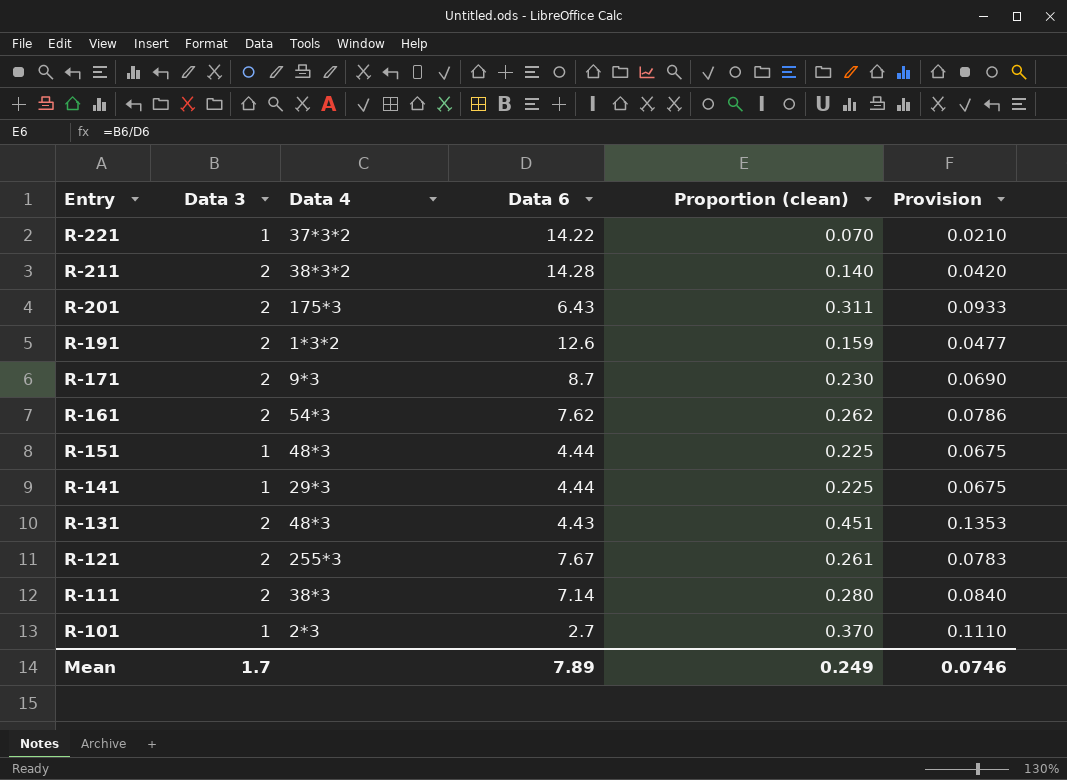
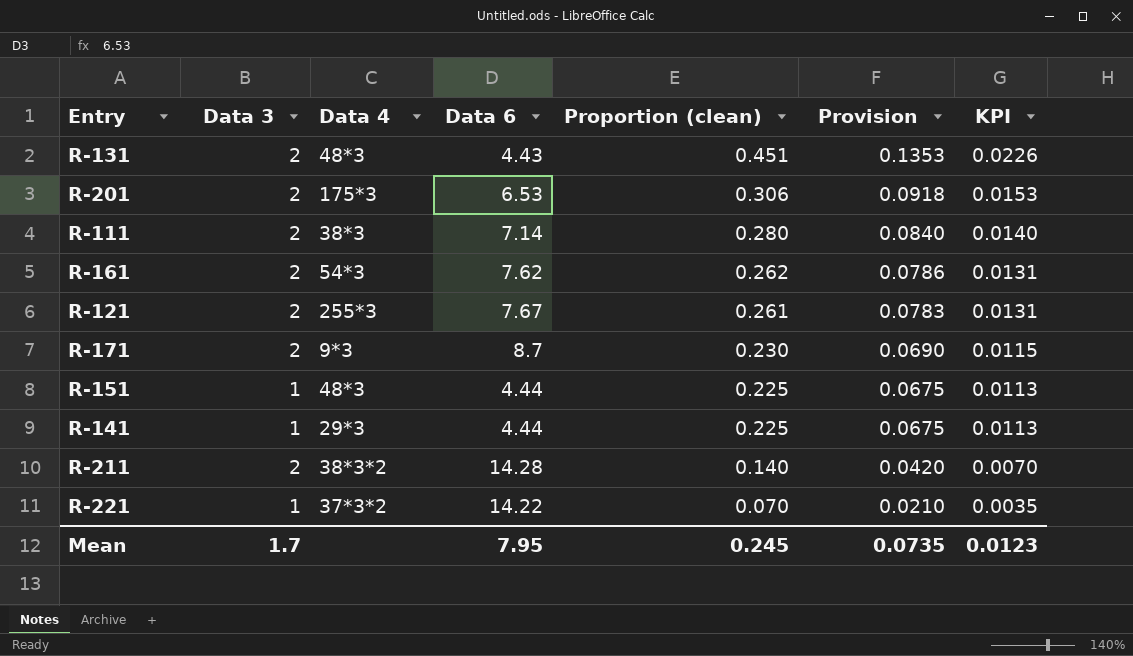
row order: Entry descending -> Proportion (clean) descending
column KPI | formula: none -> [Proportion (clean)] * 0.05
row R-191: 2 | 1*3*2 | 12.6 | 0.159 | 0.0477 -> none
row R-101: 1 | 2*3 | 2.7 | 0.370 | 0.1110 -> none
R-201 | Data 6: 6.43 -> 6.53
R-201 | Proportion (clean): 0.311 -> 0.306
R-201 | Provision: 0.0933 -> 0.0918
Mean | Data 6: 7.89 -> 7.95
Mean | Proportion (clean): 0.249 -> 0.245
Mean | Provision: 0.0746 -> 0.0735

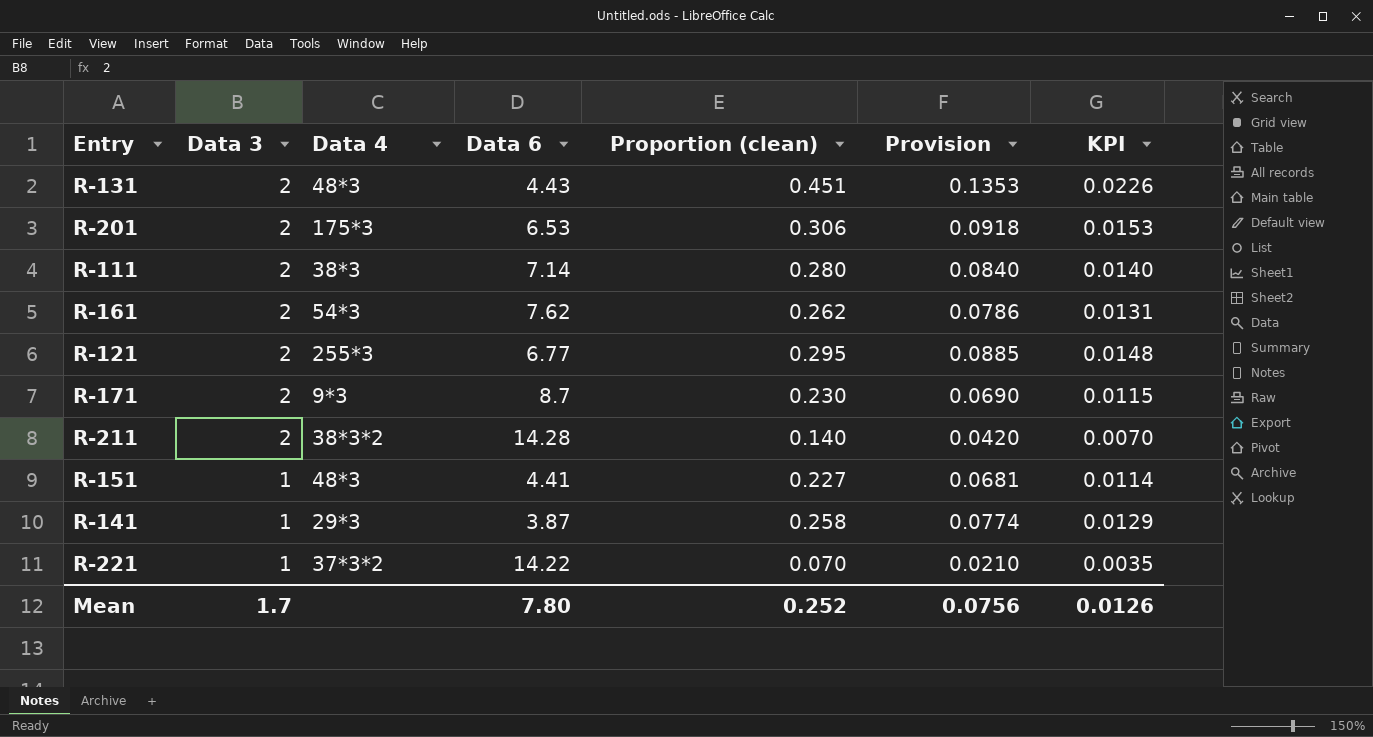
row order: Proportion (clean) descending -> Data 3 descending
R-121 | Data 6: 7.67 -> 6.77
R-121 | Proportion (clean): 0.261 -> 0.295
R-121 | Provision: 0.0783 -> 0.0885
R-121 | KPI: 0.0131 -> 0.0148
R-151 | Data 6: 4.44 -> 4.41
R-151 | Proportion (clean): 0.225 -> 0.227
R-151 | Provision: 0.0675 -> 0.0681
R-151 | KPI: 0.0113 -> 0.0114
R-141 | Data 6: 4.44 -> 3.87
R-141 | Proportion (clean): 0.225 -> 0.258
R-141 | Provision: 0.0675 -> 0.0774
R-141 | KPI: 0.0113 -> 0.0129
Mean | Data 6: 7.95 -> 7.80
Mean | Proportion (clean): 0.245 -> 0.252
Mean | Provision: 0.0735 -> 0.0756
Mean | KPI: 0.0123 -> 0.0126

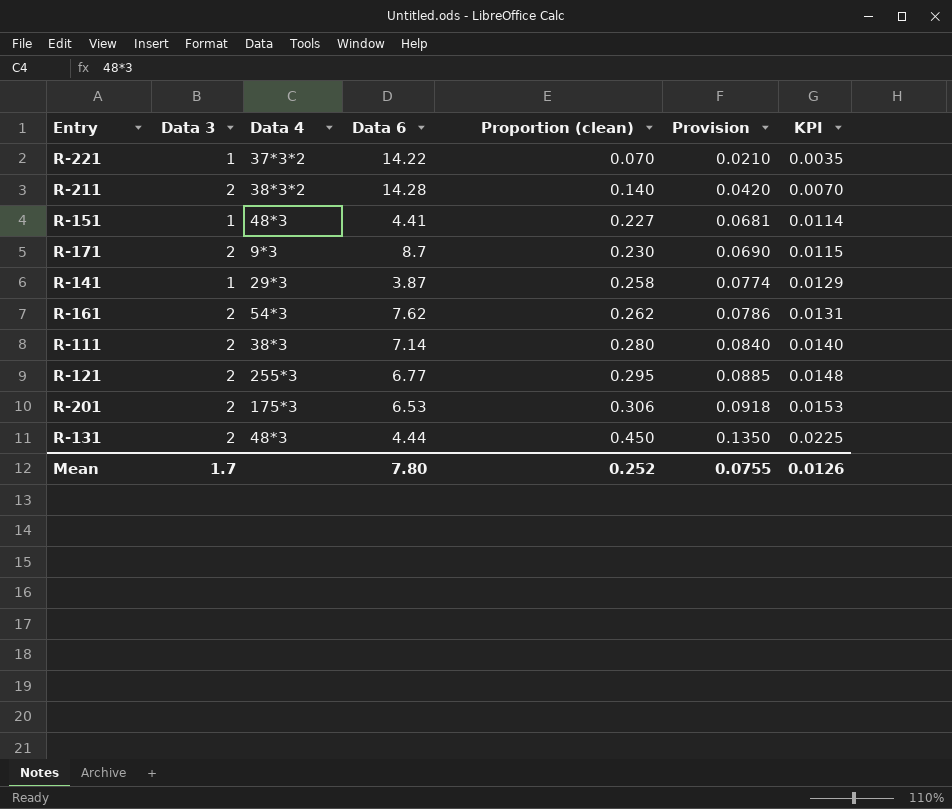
row order: Data 3 descending -> Proportion (clean) ascending
R-131 | Data 6: 4.43 -> 4.44
R-131 | Proportion (clean): 0.451 -> 0.450
R-131 | Provision: 0.1353 -> 0.1350
R-131 | KPI: 0.0226 -> 0.0225
Mean | Provision: 0.0756 -> 0.0755

